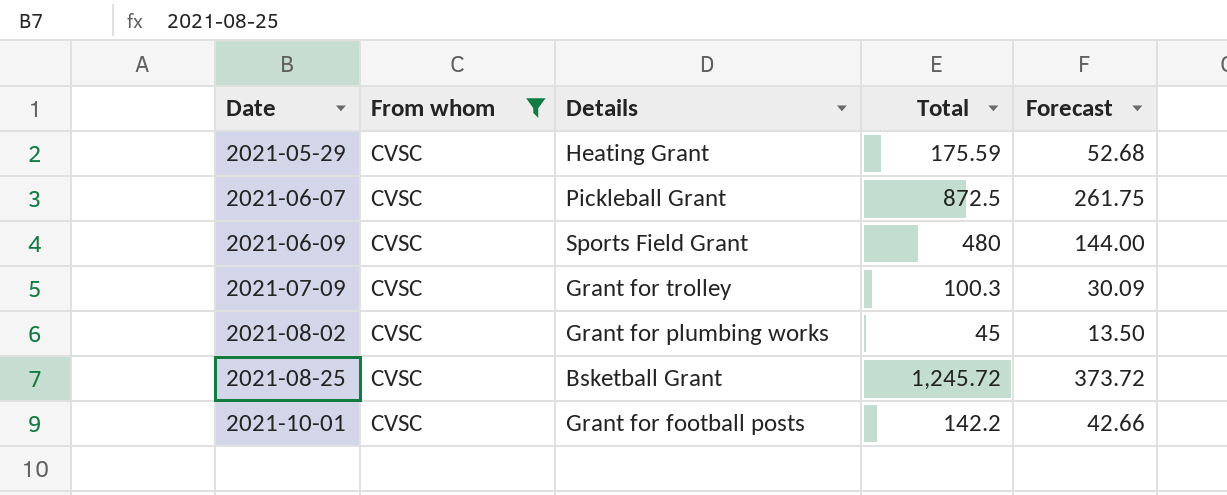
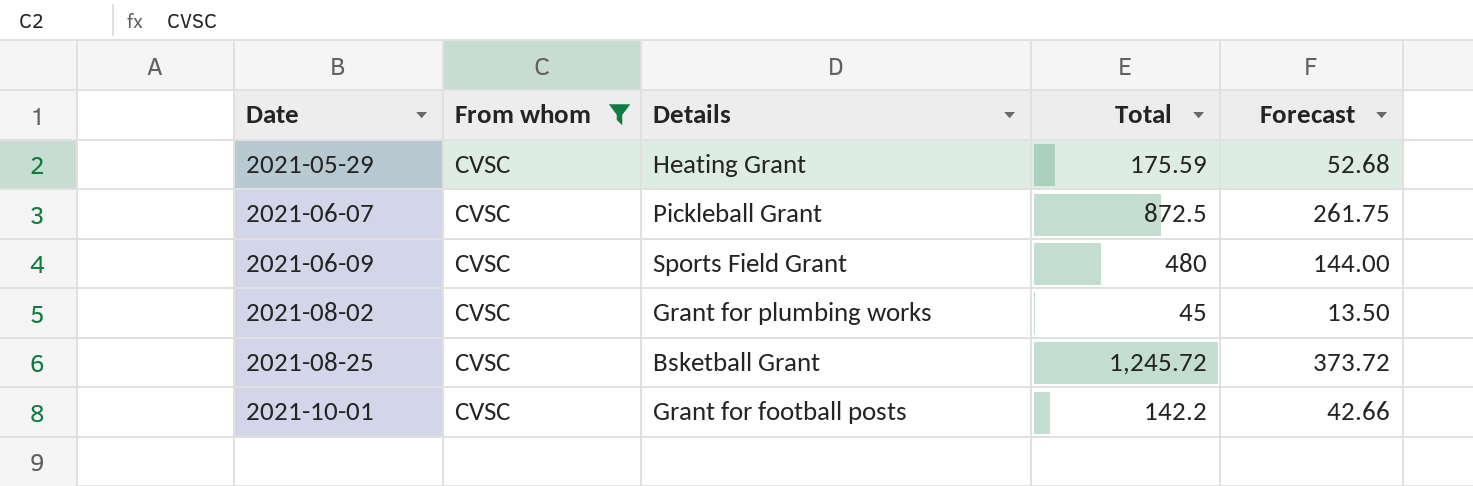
row 2021-07-09: CVSC | Grant for trolley | 100.3 | 30.09 -> none

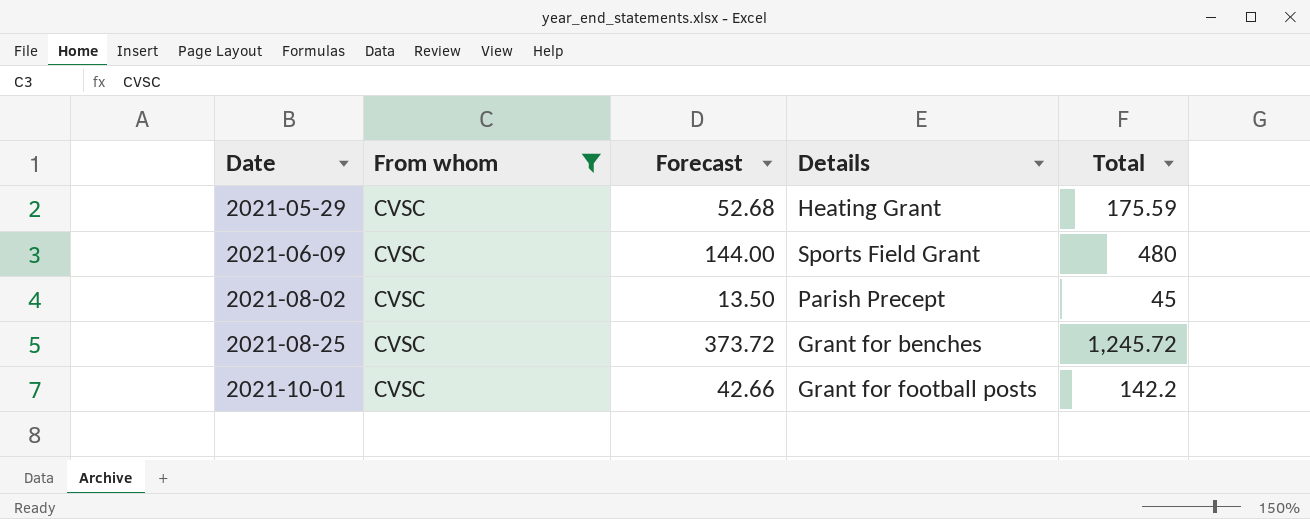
column Forecast | position: 5 -> 3
row 2021-06-07: CVSC | Pickleball Grant | 872.5 | 261.75 -> none
2021-08-02 | Details: Grant for plumbing works -> Parish Precept
2021-08-25 | Details: Bsketball Grant -> Grant for benches

